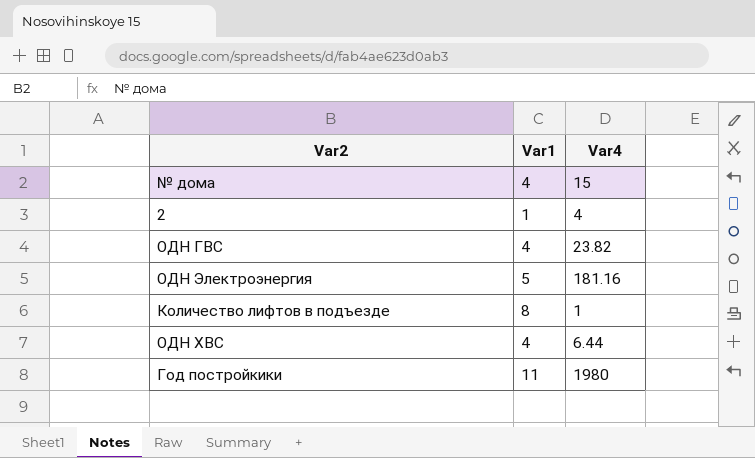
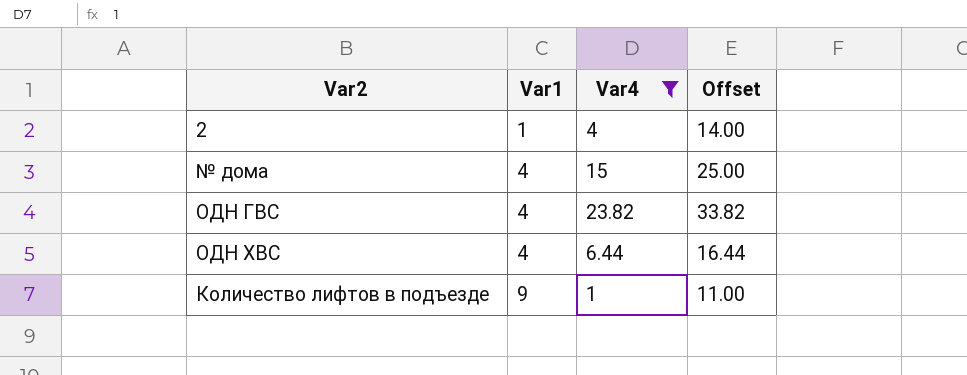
filter: none -> Var4 <= 23.82
row order: none -> Var1 ascending
column Offset | formula: none -> [Var4] + 10
Количество лифтов в подъезде | Var1: 8 -> 9

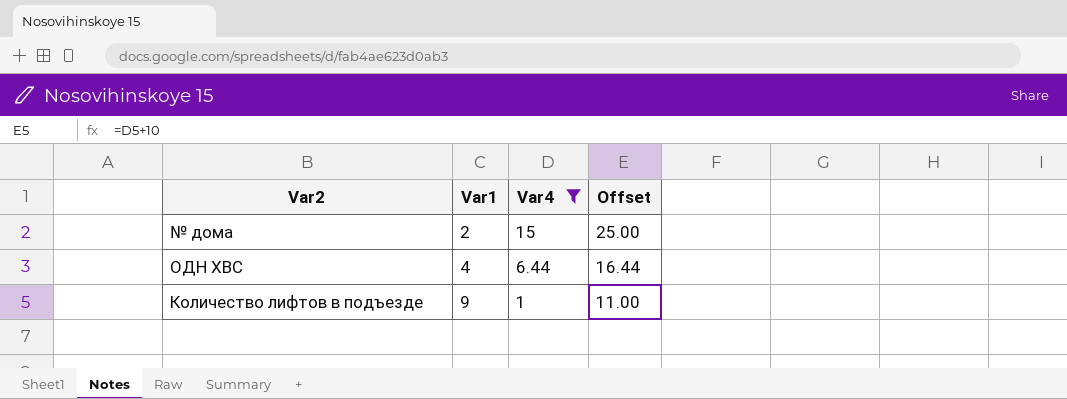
row 2: 1 | 4 | 14.00 -> none
row ОДН ГВС: 4 | 23.82 | 33.82 -> none
№ дома | Var1: 4 -> 2

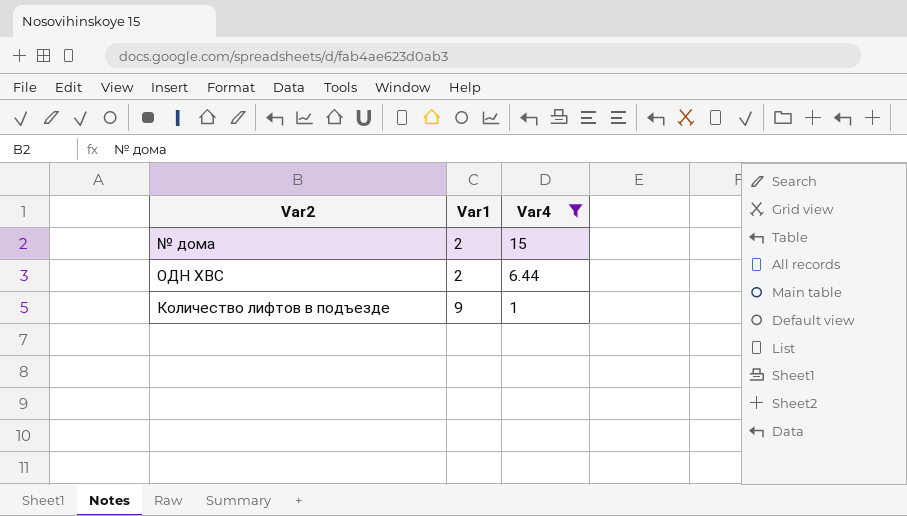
column Offset | formula: [Var4] + 10 -> none
ОДН ХВС | Var1: 4 -> 2

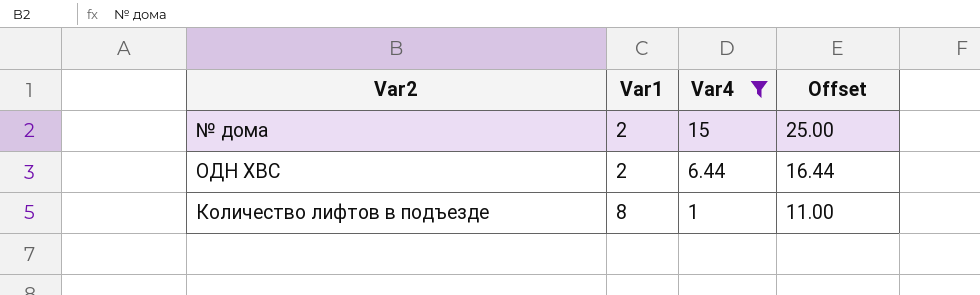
column Offset | formula: none -> [Var4] + 10
Количество лифтов в подъезде | Var1: 9 -> 8

